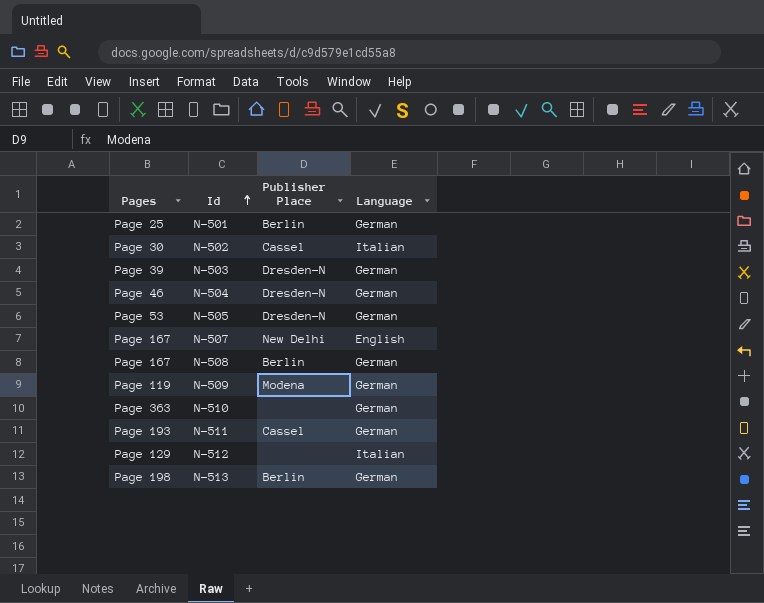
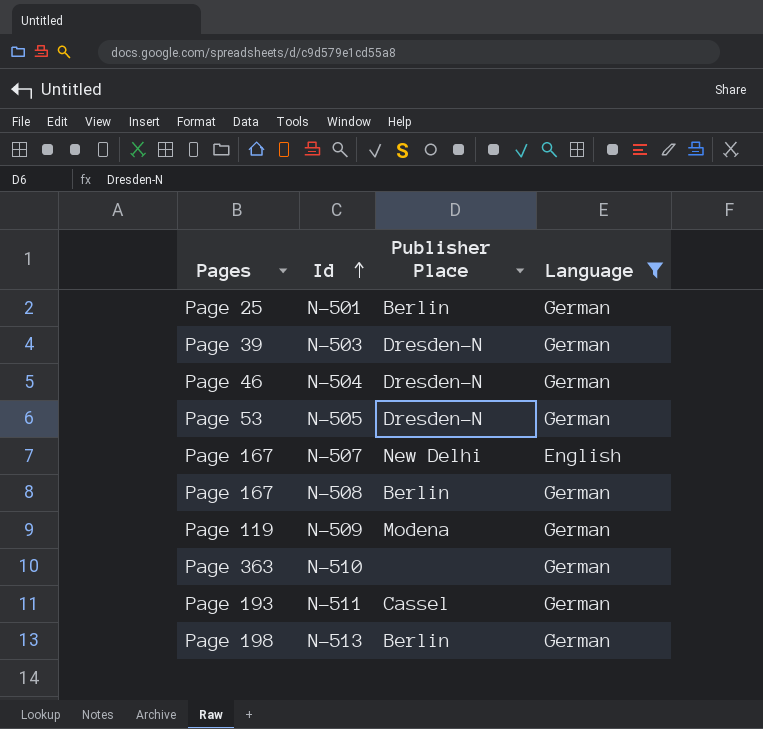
filter: none -> Language != Italian

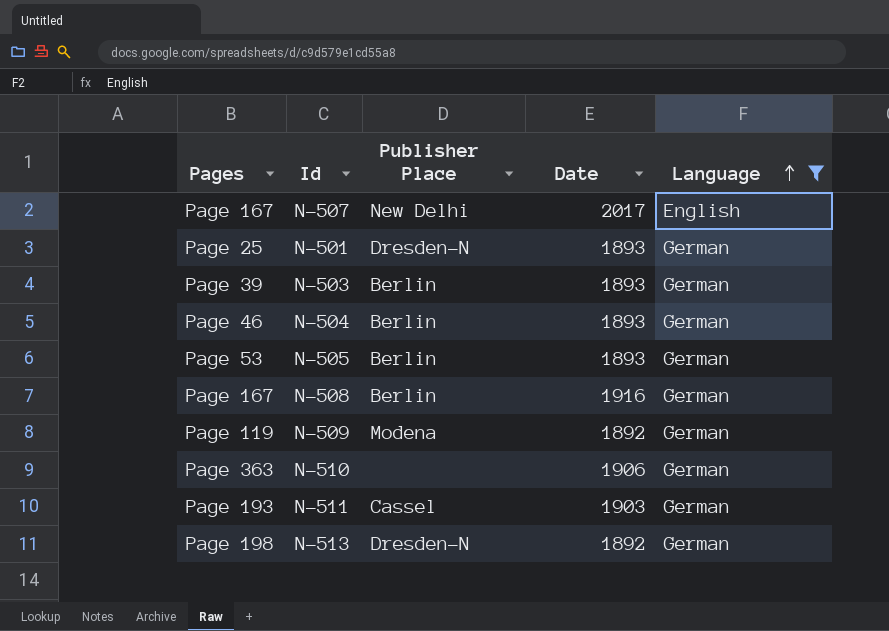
row order: Id ascending -> Language ascending
column Date | position: none -> 4
N-501 | Publisher Place: Berlin -> Dresden-N
N-503 | Publisher Place: Dresden-N -> Berlin
N-504 | Publisher Place: Dresden-N -> Berlin
N-505 | Publisher Place: Dresden-N -> Berlin
N-513 | Publisher Place: Berlin -> Dresden-N

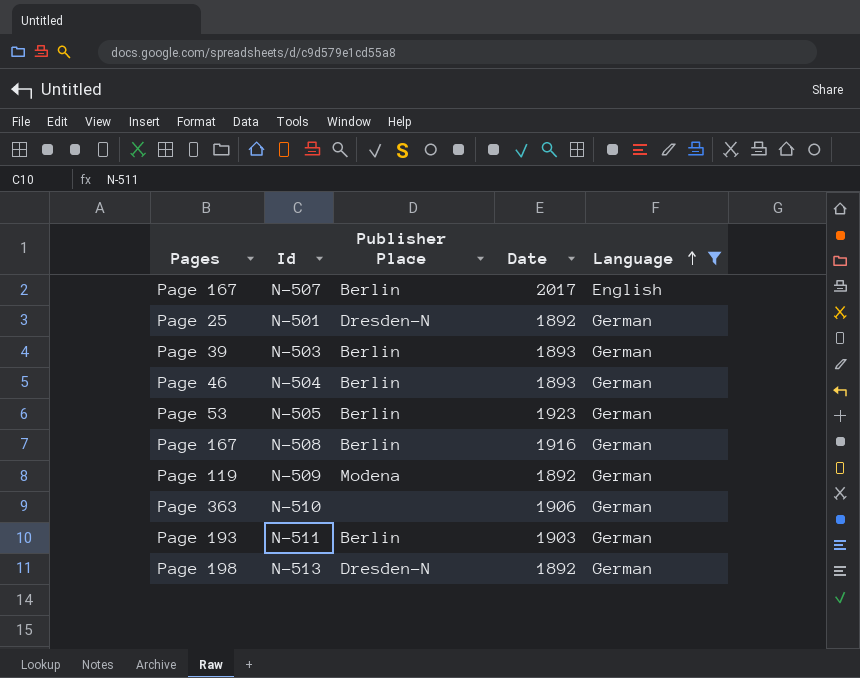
N-507 | Publisher Place: New Delhi -> Berlin
N-501 | Date: 1893 -> 1892
N-505 | Date: 1893 -> 1923
N-511 | Publisher Place: Cassel -> Berlin

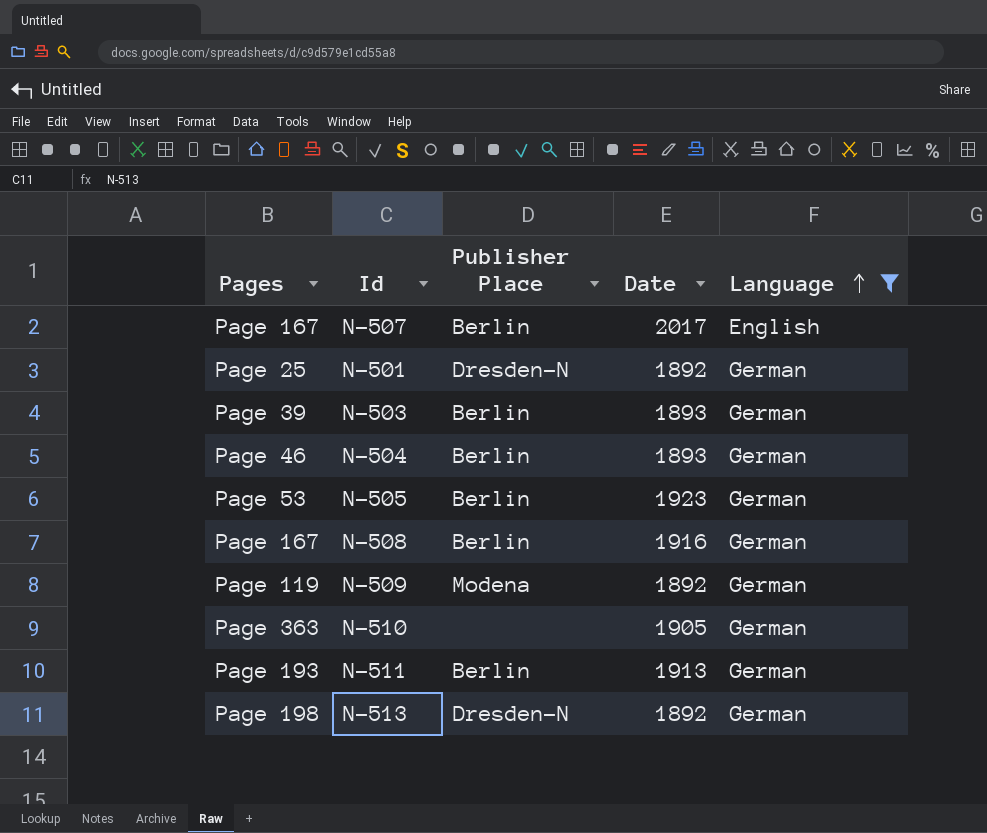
N-510 | Date: 1906 -> 1905
N-511 | Date: 1903 -> 1913

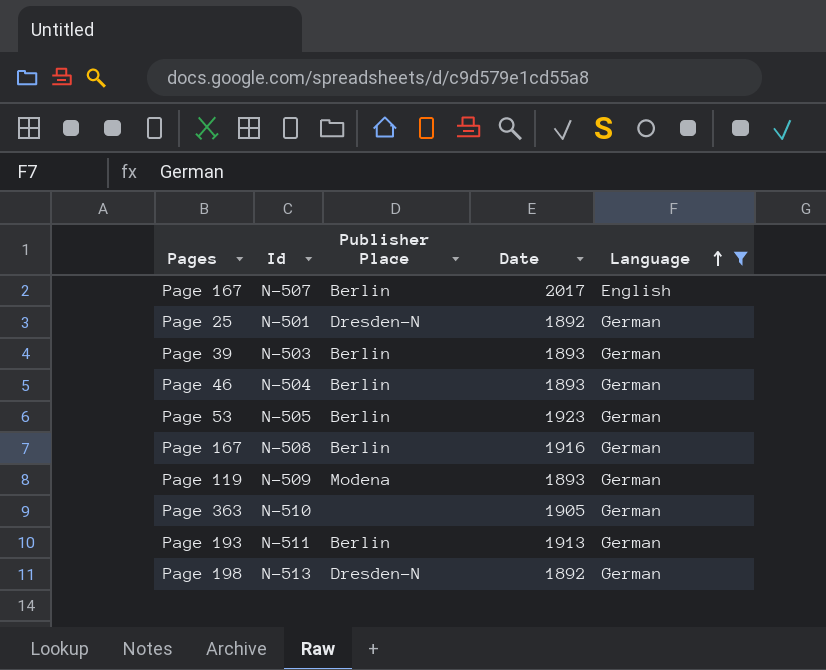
N-509 | Date: 1892 -> 1893

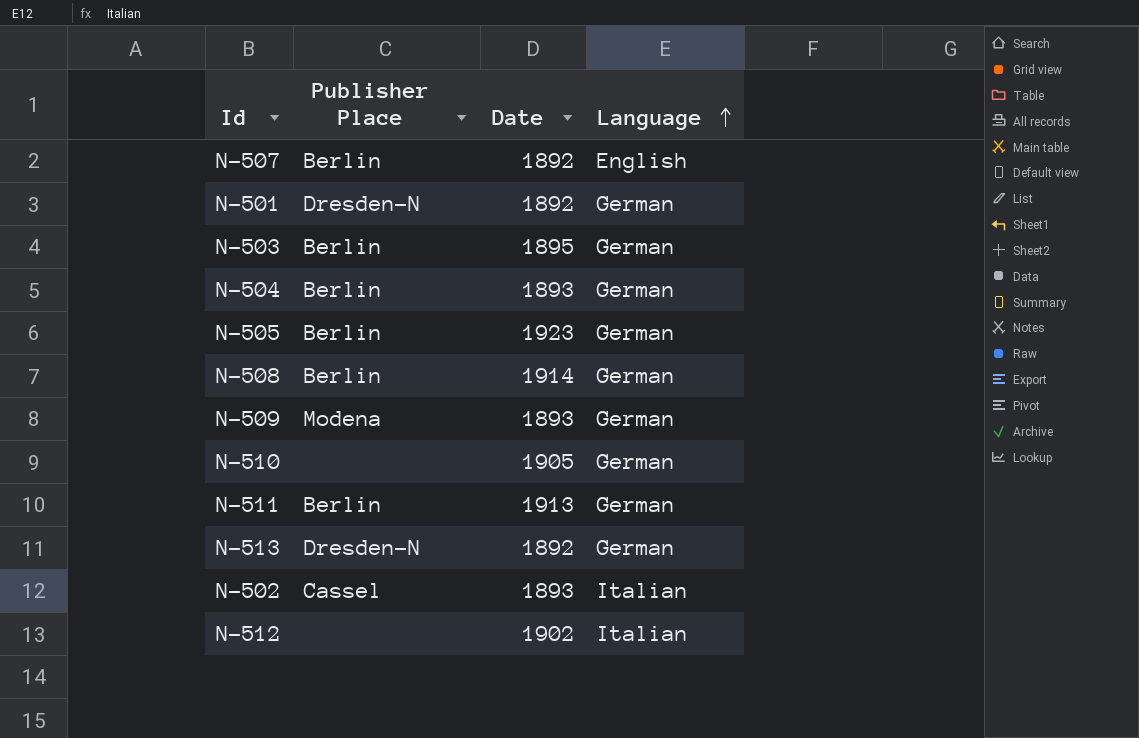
filter: Language != Italian -> none
column Pages | position: 1 -> none
N-507 | Date: 2017 -> 1892
N-503 | Date: 1893 -> 1895
N-508 | Date: 1916 -> 1914

